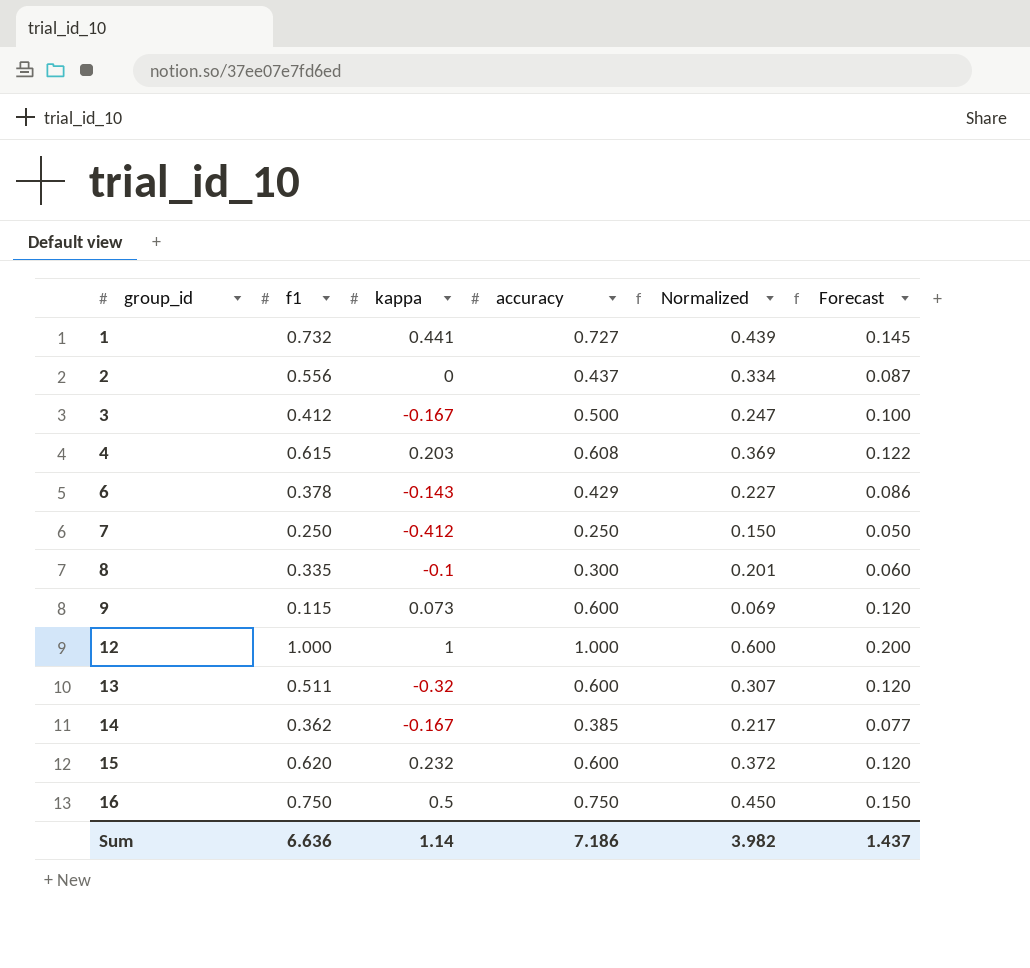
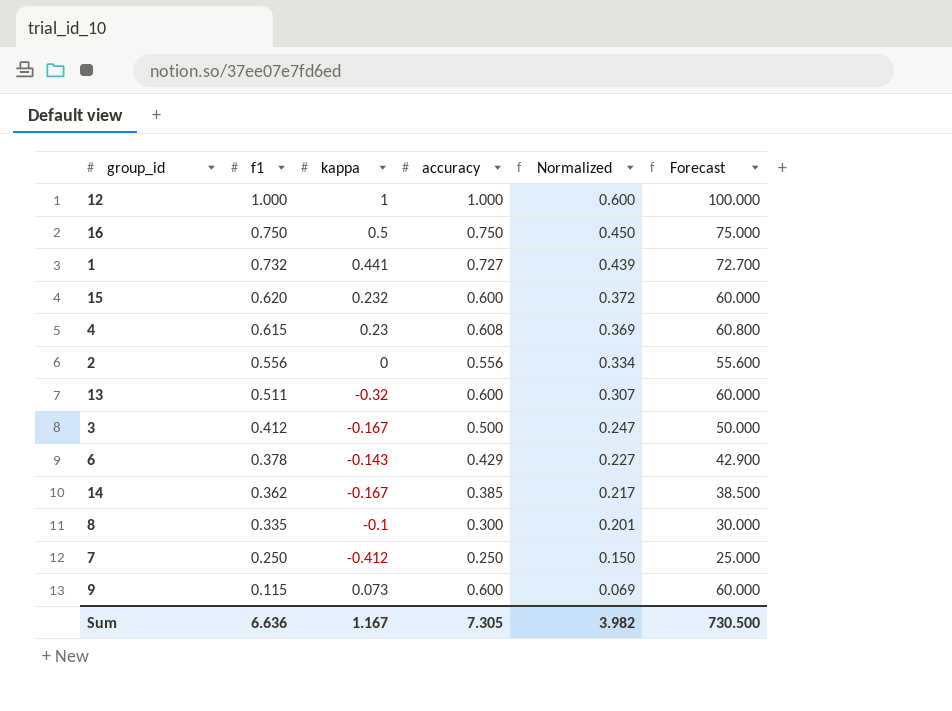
row order: group_id ascending -> f1 descending
column Forecast | formula: [accuracy] * 0.2 -> [accuracy] * 100
4 | kappa: 0.203 -> 0.23
2 | accuracy: 0.437 -> 0.556
Sum | kappa: 1.14 -> 1.167
Sum | accuracy: 7.186 -> 7.305
Sum | Forecast: 1.437 -> 730.500

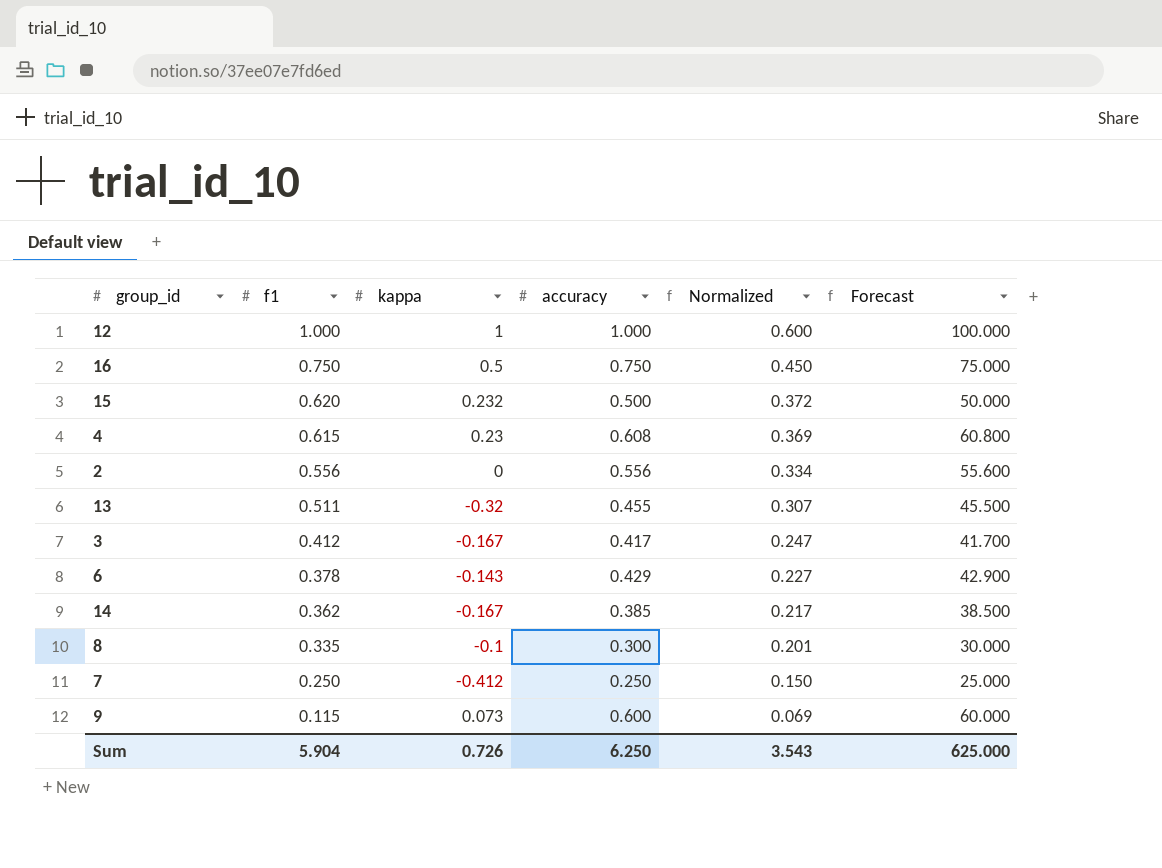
row 1: 0.732 | 0.441 | 0.727 | 0.439 | 72.700 -> none
15 | accuracy: 0.600 -> 0.500
15 | Forecast: 60.000 -> 50.000
13 | accuracy: 0.600 -> 0.455
13 | Forecast: 60.000 -> 45.500
3 | accuracy: 0.500 -> 0.417
3 | Forecast: 50.000 -> 41.700
Sum | f1: 6.636 -> 5.904
Sum | kappa: 1.167 -> 0.726
Sum | accuracy: 7.305 -> 6.250
Sum | Normalized: 3.982 -> 3.543
Sum | Forecast: 730.500 -> 625.000

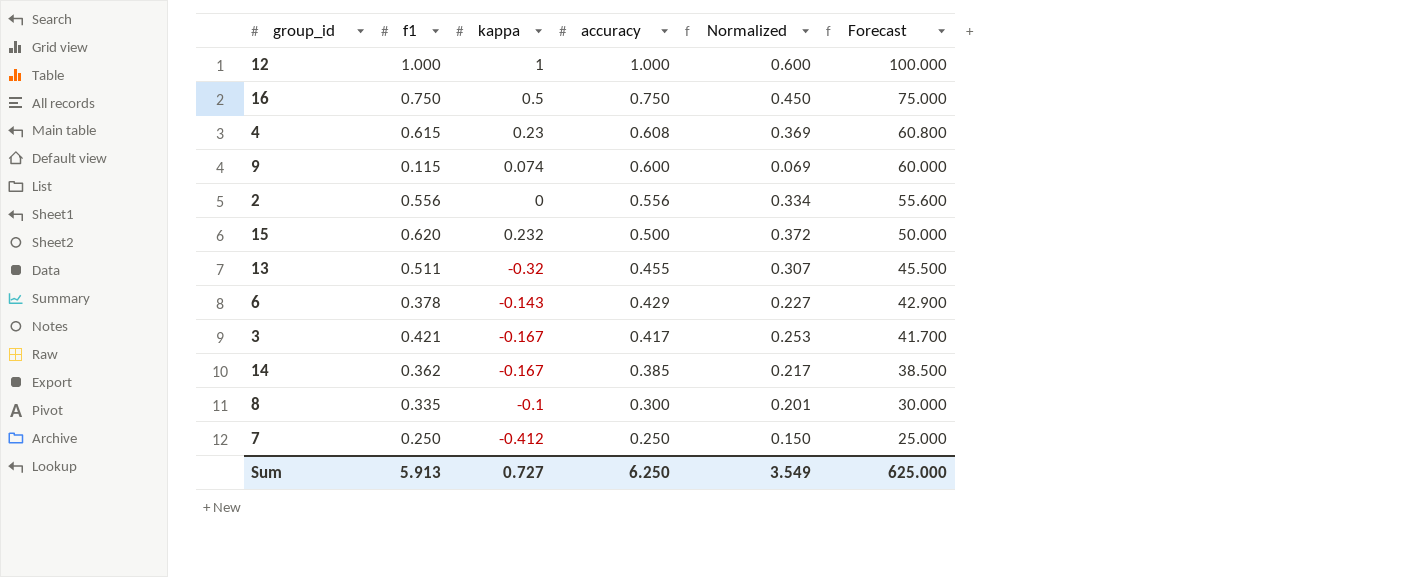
row order: f1 descending -> accuracy descending
9 | kappa: 0.073 -> 0.074
3 | f1: 0.412 -> 0.421
3 | Normalized: 0.247 -> 0.253
Sum | f1: 5.904 -> 5.913
Sum | kappa: 0.726 -> 0.727
Sum | Normalized: 3.543 -> 3.549

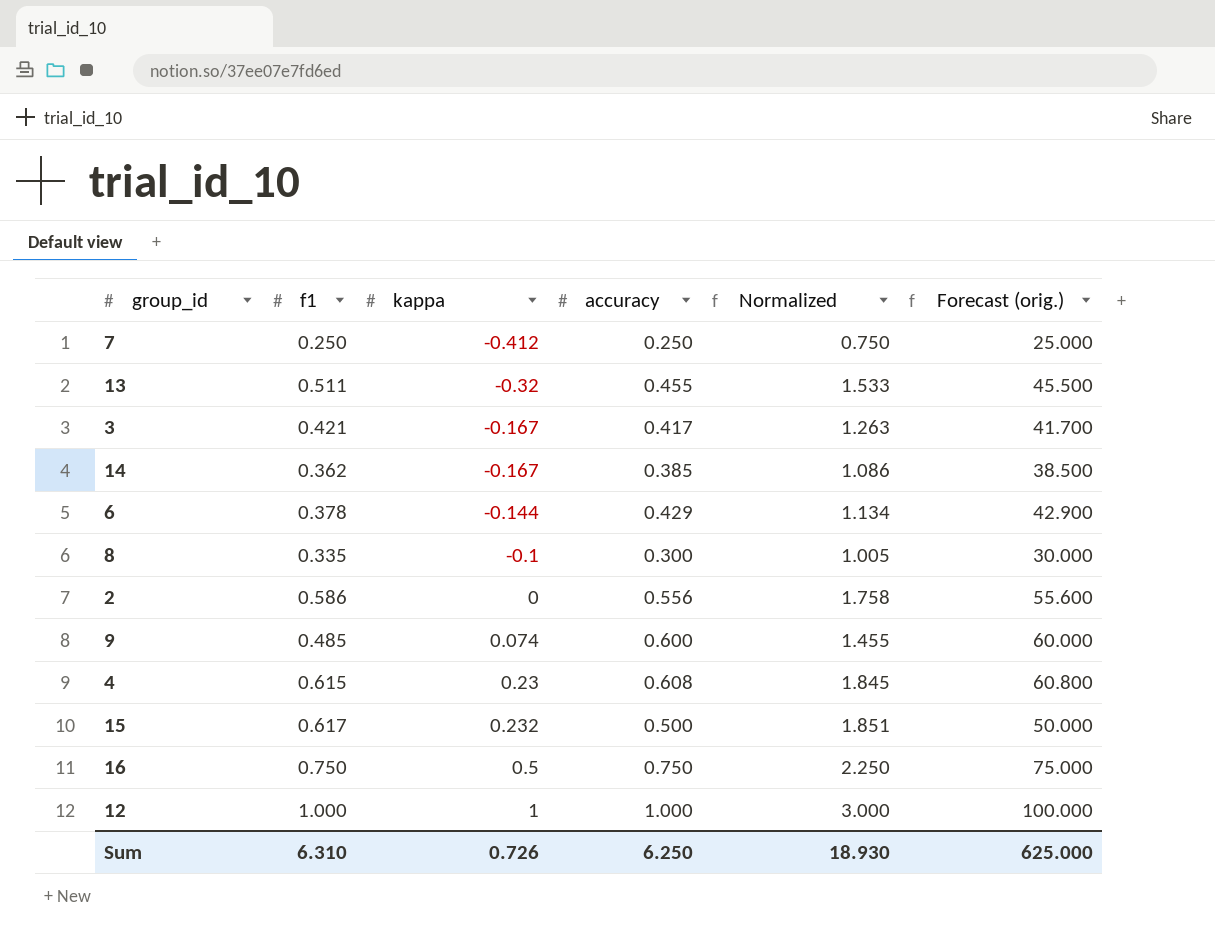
row order: accuracy descending -> kappa ascending
column Normalized | formula: [f1] * 0.6 -> [f1] * 3
column name: Forecast -> Forecast (orig.)
6 | kappa: -0.143 -> -0.144
2 | f1: 0.556 -> 0.586
9 | f1: 0.115 -> 0.485
15 | f1: 0.620 -> 0.617
Sum | f1: 5.913 -> 6.310
Sum | kappa: 0.727 -> 0.726
Sum | Normalized: 3.549 -> 18.930

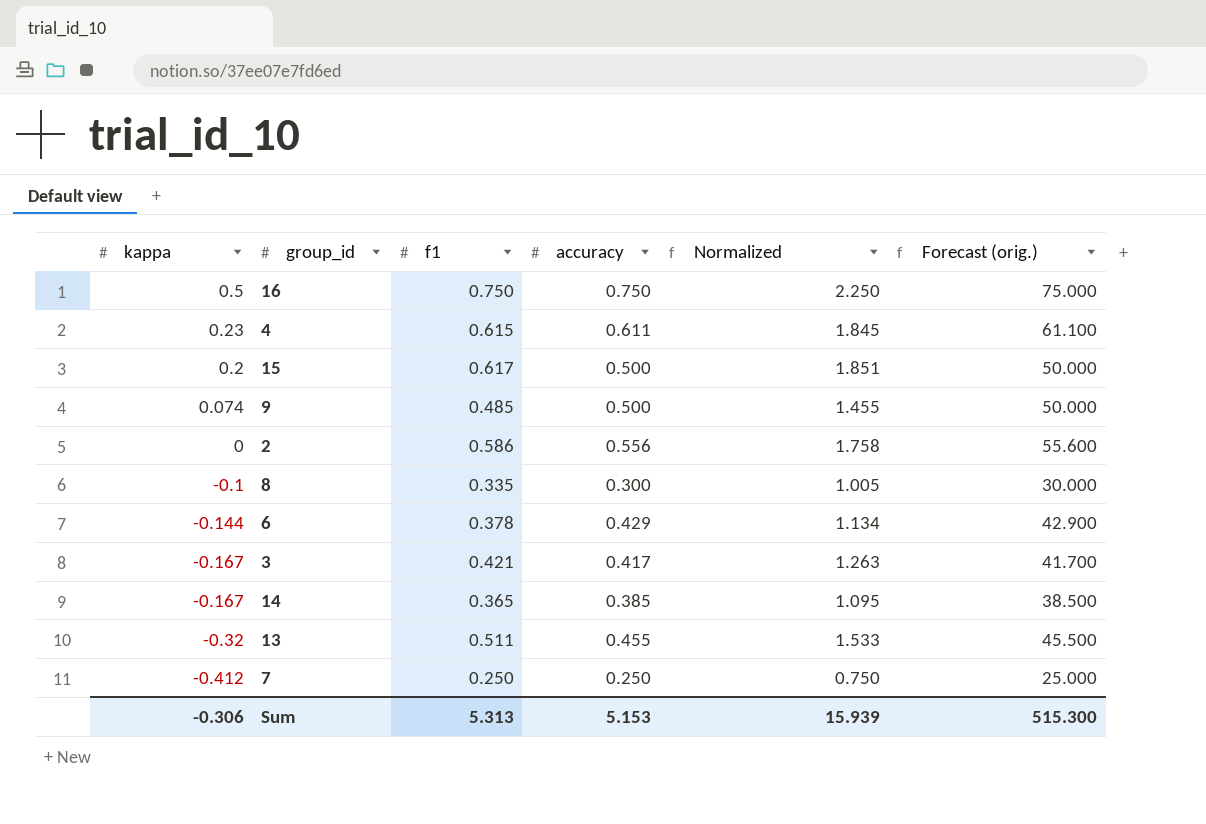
row order: kappa ascending -> kappa descending
column kappa | position: 3 -> 1
row 12: 1.000 | 1 | 1.000 | 3.000 | 100.000 -> none
4 | accuracy: 0.608 -> 0.611
4 | Forecast (orig.): 60.800 -> 61.100
15 | kappa: 0.232 -> 0.2
9 | accuracy: 0.600 -> 0.500
9 | Forecast (orig.): 60.000 -> 50.000
14 | f1: 0.362 -> 0.365
14 | Normalized: 1.086 -> 1.095
Sum | kappa: 0.726 -> -0.306
Sum | f1: 6.310 -> 5.313
Sum | accuracy: 6.250 -> 5.153
Sum | Normalized: 18.930 -> 15.939
Sum | Forecast (orig.): 625.000 -> 515.300

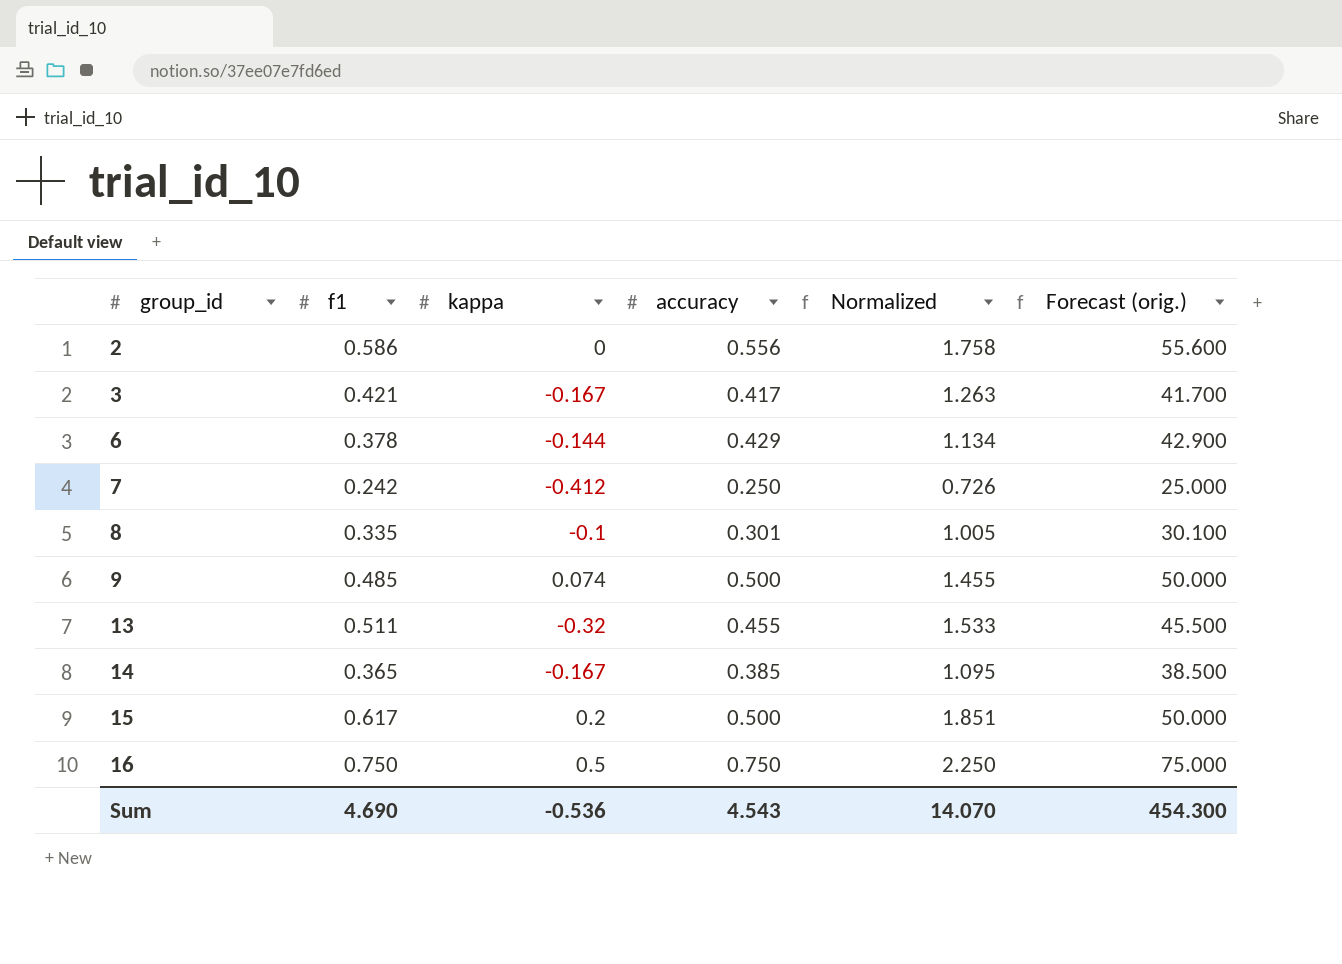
row order: kappa descending -> group_id ascending
column kappa | position: 1 -> 3
row 4: 0.23 | 0.615 | 0.611 | 1.845 | 61.100 -> none
7 | f1: 0.250 -> 0.242
7 | Normalized: 0.750 -> 0.726
8 | accuracy: 0.300 -> 0.301
8 | Forecast (orig.): 30.000 -> 30.100
Sum | f1: 5.313 -> 4.690
Sum | kappa: -0.306 -> -0.536
Sum | accuracy: 5.153 -> 4.543
Sum | Normalized: 15.939 -> 14.070
Sum | Forecast (orig.): 515.300 -> 454.300

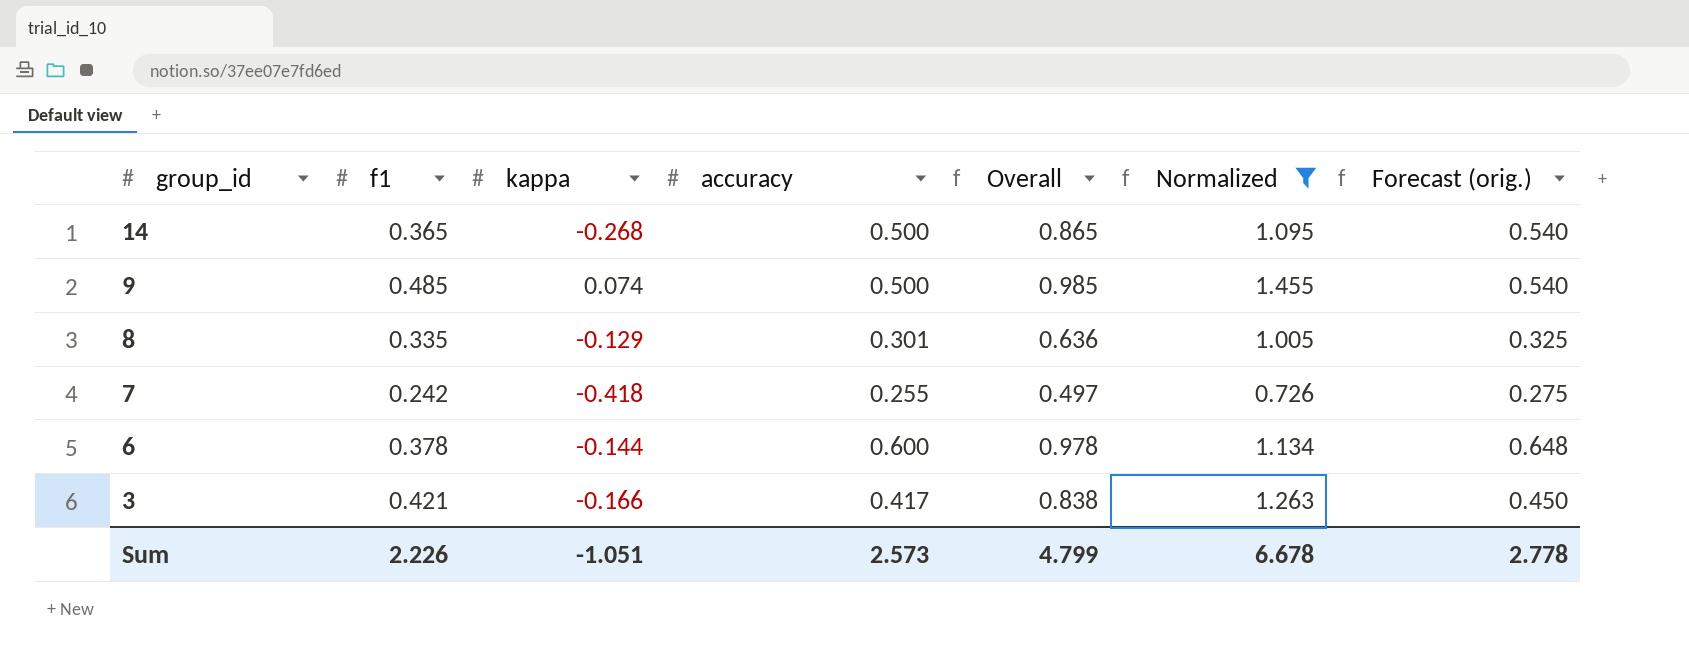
filter: none -> Normalized <= 1.455
row order: group_id ascending -> group_id descending
column Overall | formula: none -> [f1] + [accuracy]
column Forecast (orig.) | formula: [accuracy] * 100 -> [accuracy] * 1.08
14 | kappa: -0.167 -> -0.268
14 | accuracy: 0.385 -> 0.500
8 | kappa: -0.1 -> -0.129
7 | kappa: -0.412 -> -0.418
7 | accuracy: 0.250 -> 0.255
6 | accuracy: 0.429 -> 0.600
3 | kappa: -0.167 -> -0.166
Sum | f1: 4.690 -> 2.226
Sum | kappa: -0.536 -> -1.051
Sum | accuracy: 4.543 -> 2.573
Sum | Normalized: 14.070 -> 6.678
Sum | Forecast (orig.): 454.300 -> 2.778

